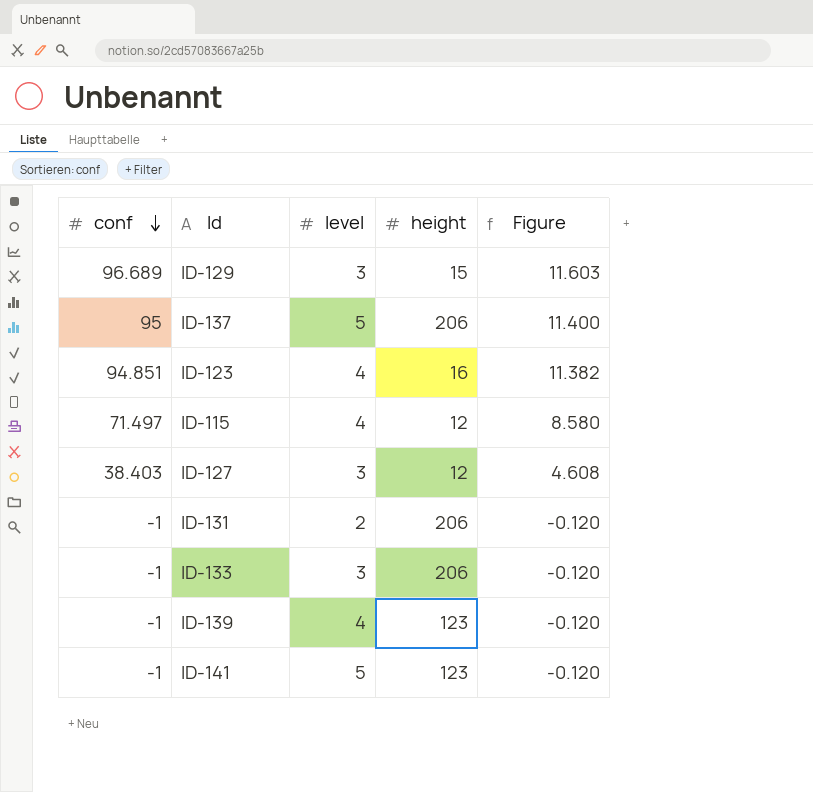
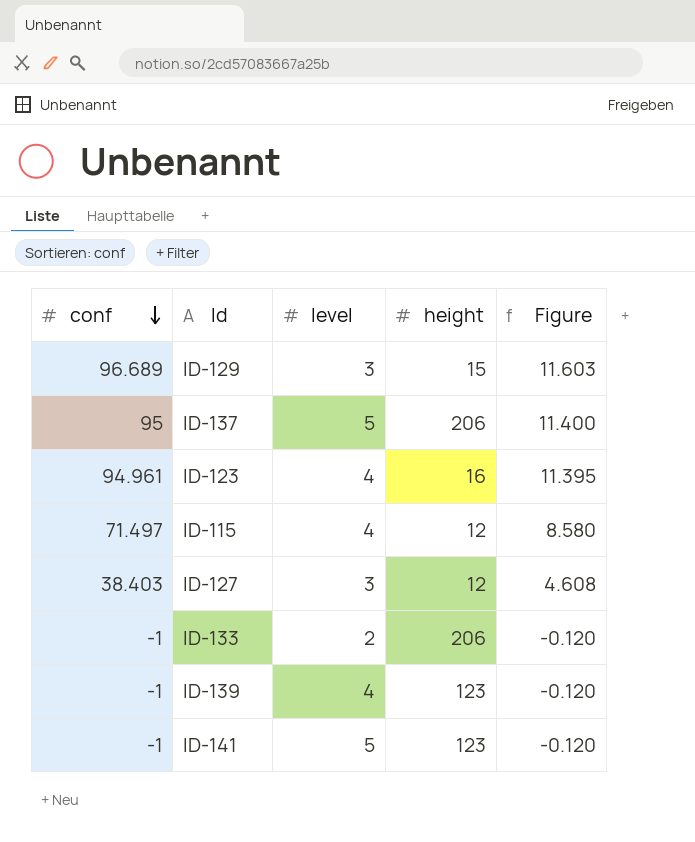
row ID-131: -1 | 2 | 206 | -0.120 -> none
ID-123 | conf: 94.851 -> 94.961
ID-123 | Figure: 11.382 -> 11.395
ID-133 | level: 3 -> 2

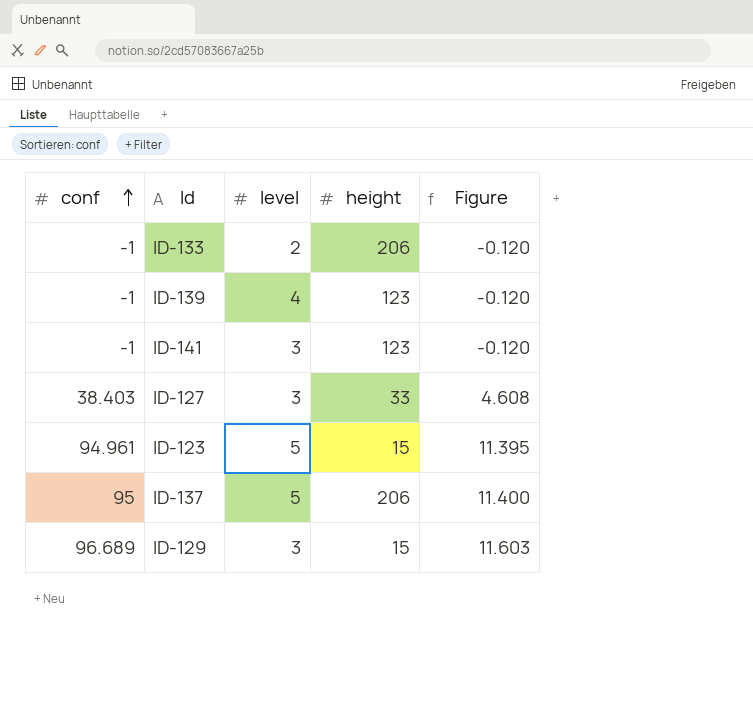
row order: conf descending -> conf ascending
row ID-115: 71.497 | 4 | 12 | 8.580 -> none
ID-141 | level: 5 -> 3
ID-127 | height: 12 -> 33
ID-123 | level: 4 -> 5
ID-123 | height: 16 -> 15

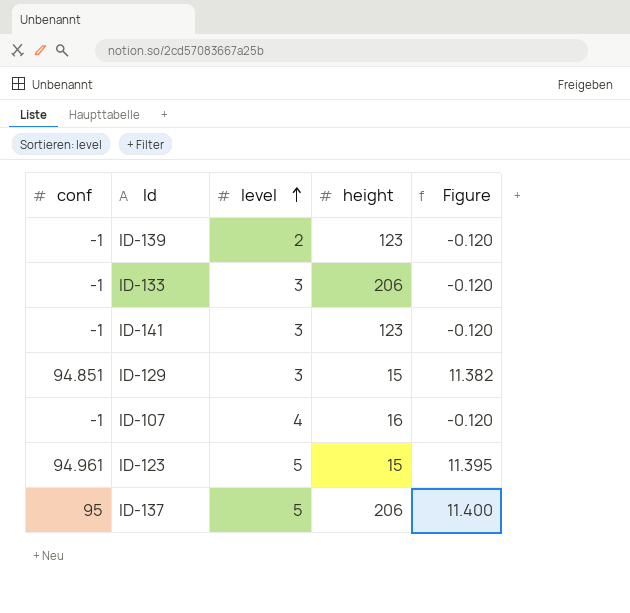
row order: conf ascending -> level ascending
row ID-127: 38.403 | 3 | 33 | 4.608 -> none
ID-139 | level: 4 -> 2
ID-133 | level: 2 -> 3
ID-129 | conf: 96.689 -> 94.851
ID-129 | Figure: 11.603 -> 11.382
row ID-107: none -> -1 | 4 | 16 | -0.120

